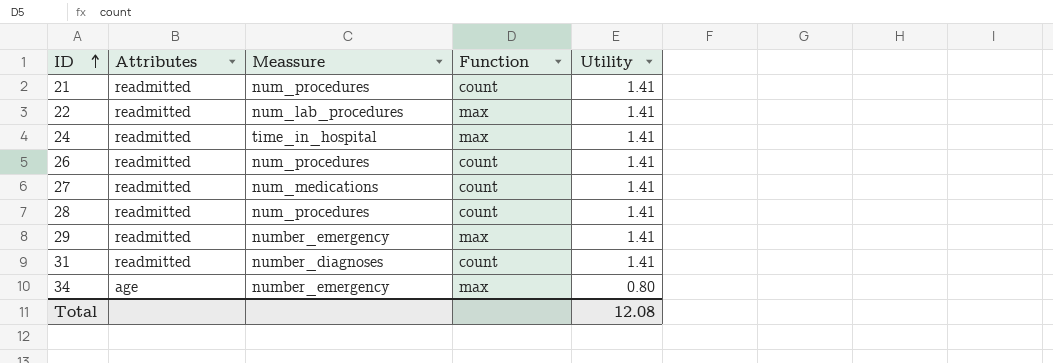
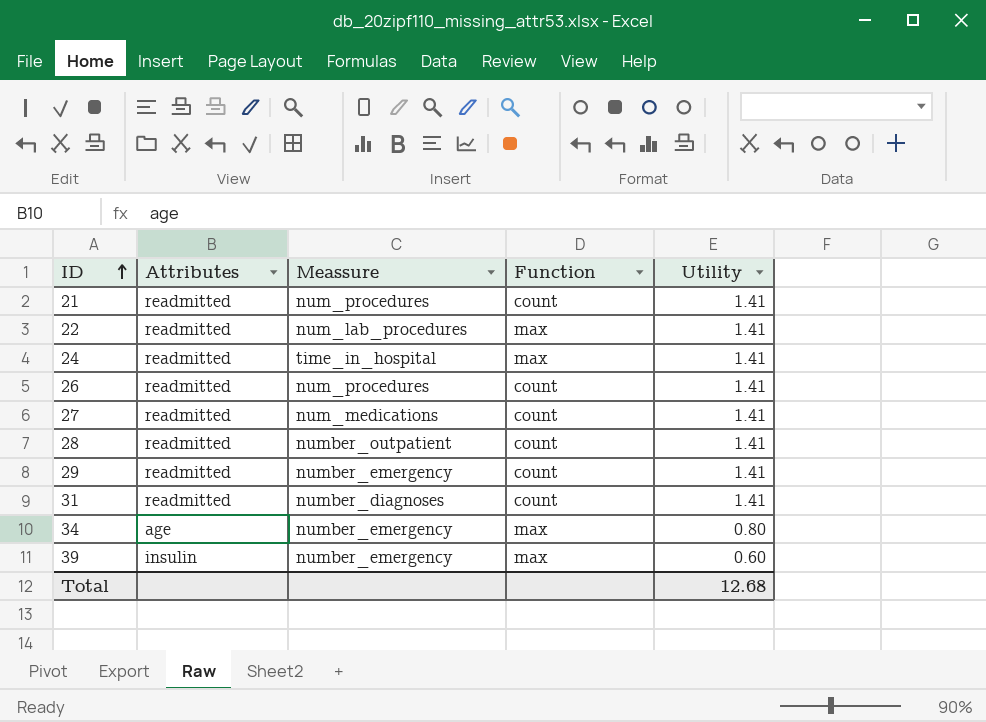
28 | Meassure: num_procedures -> number_outpatient
29 | Function: max -> count
row 39: none -> insulin | number_emergency | max | 0.60
Total | Utility: 12.08 -> 12.68

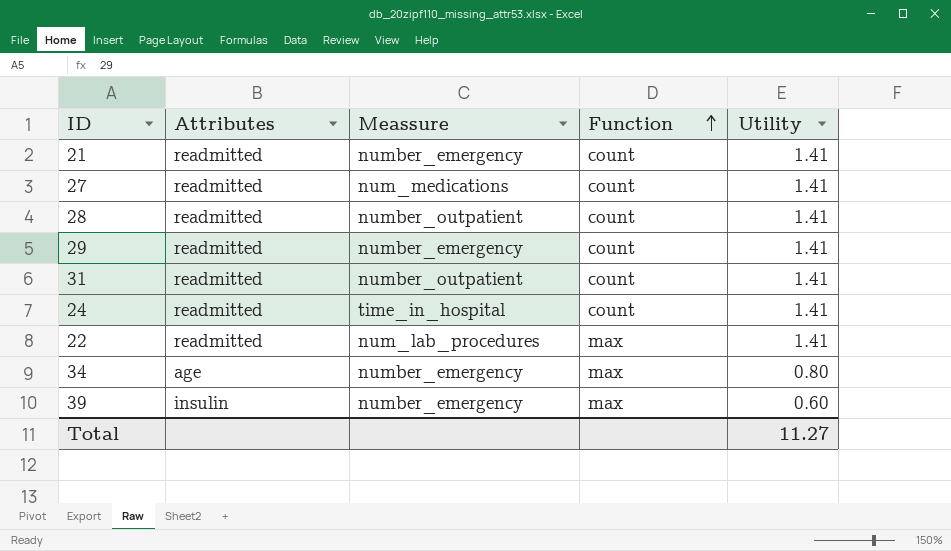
row order: ID ascending -> Function ascending
row 26: readmitted | num_procedures | count | 1.41 -> none
21 | Meassure: num_procedures -> number_emergency
31 | Meassure: number_diagnoses -> number_outpatient
24 | Function: max -> count
Total | Utility: 12.68 -> 11.27

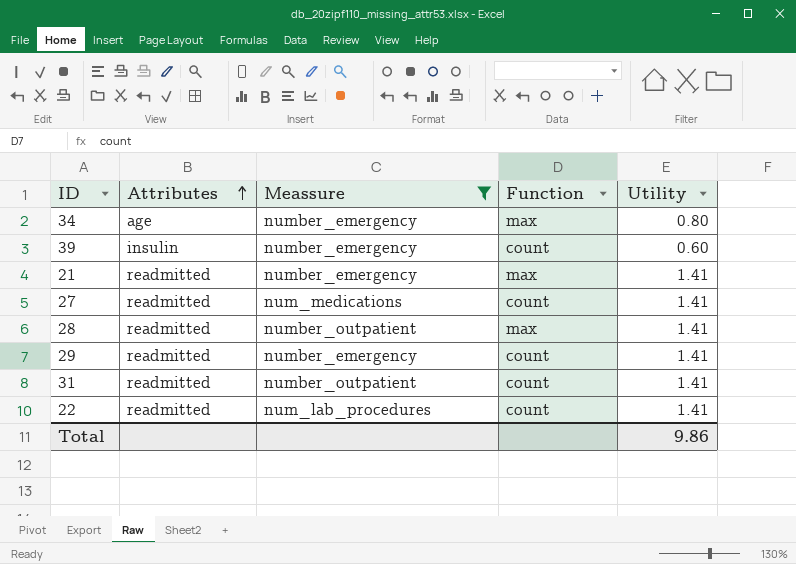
filter: none -> Meassure != time_in_hospital
row order: Function ascending -> Attributes ascending
39 | Function: max -> count
21 | Function: count -> max
28 | Function: count -> max
22 | Function: max -> count
Total | Utility: 11.27 -> 9.86

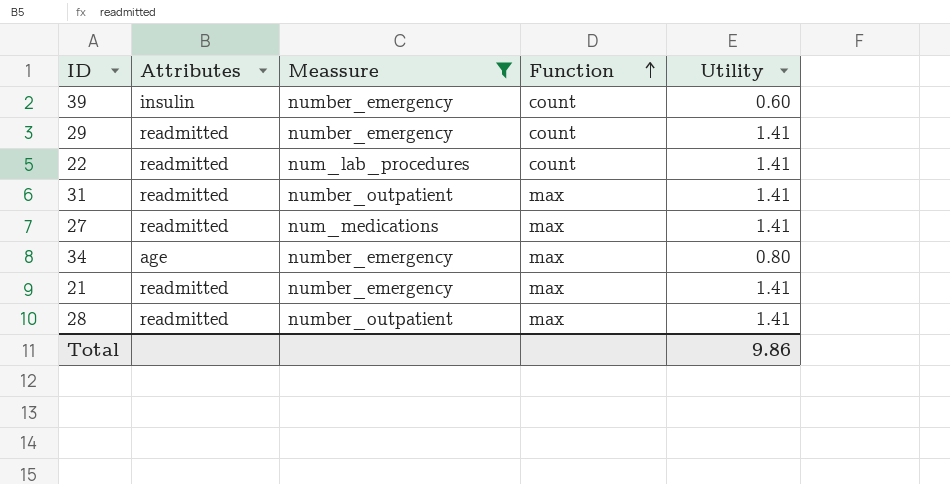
row order: Attributes ascending -> Function ascending
31 | Function: count -> max
27 | Function: count -> max

